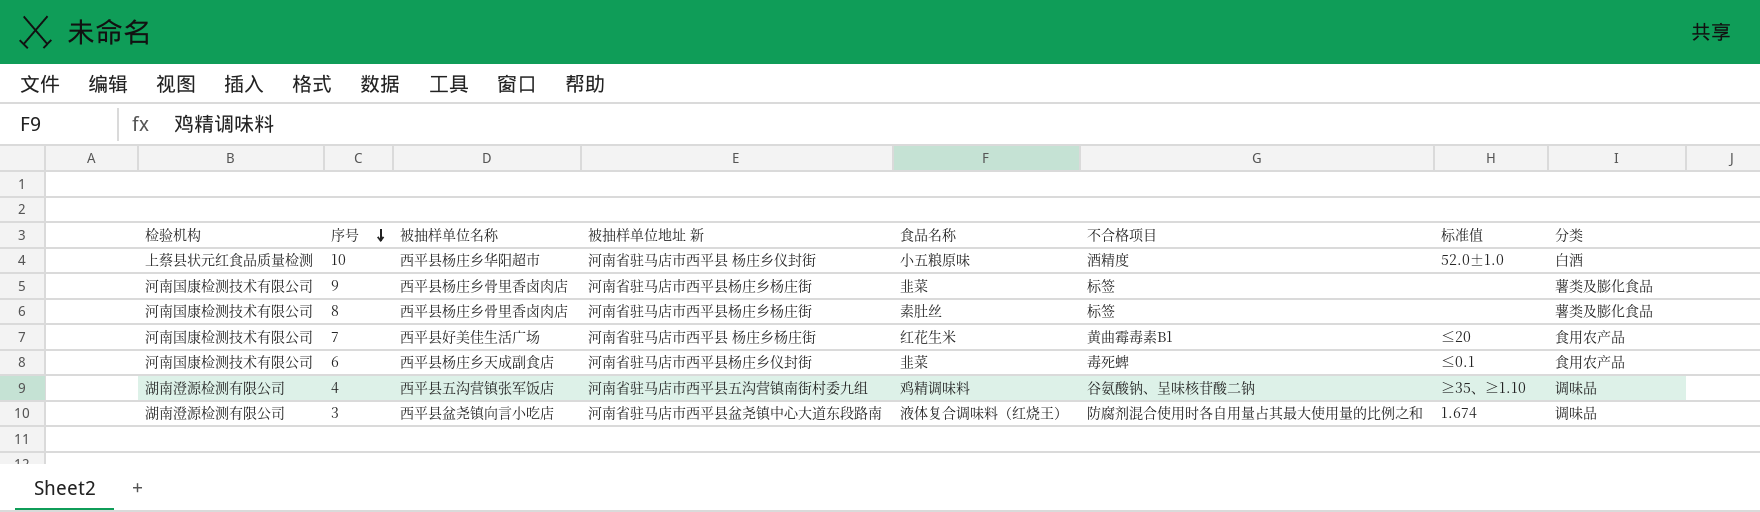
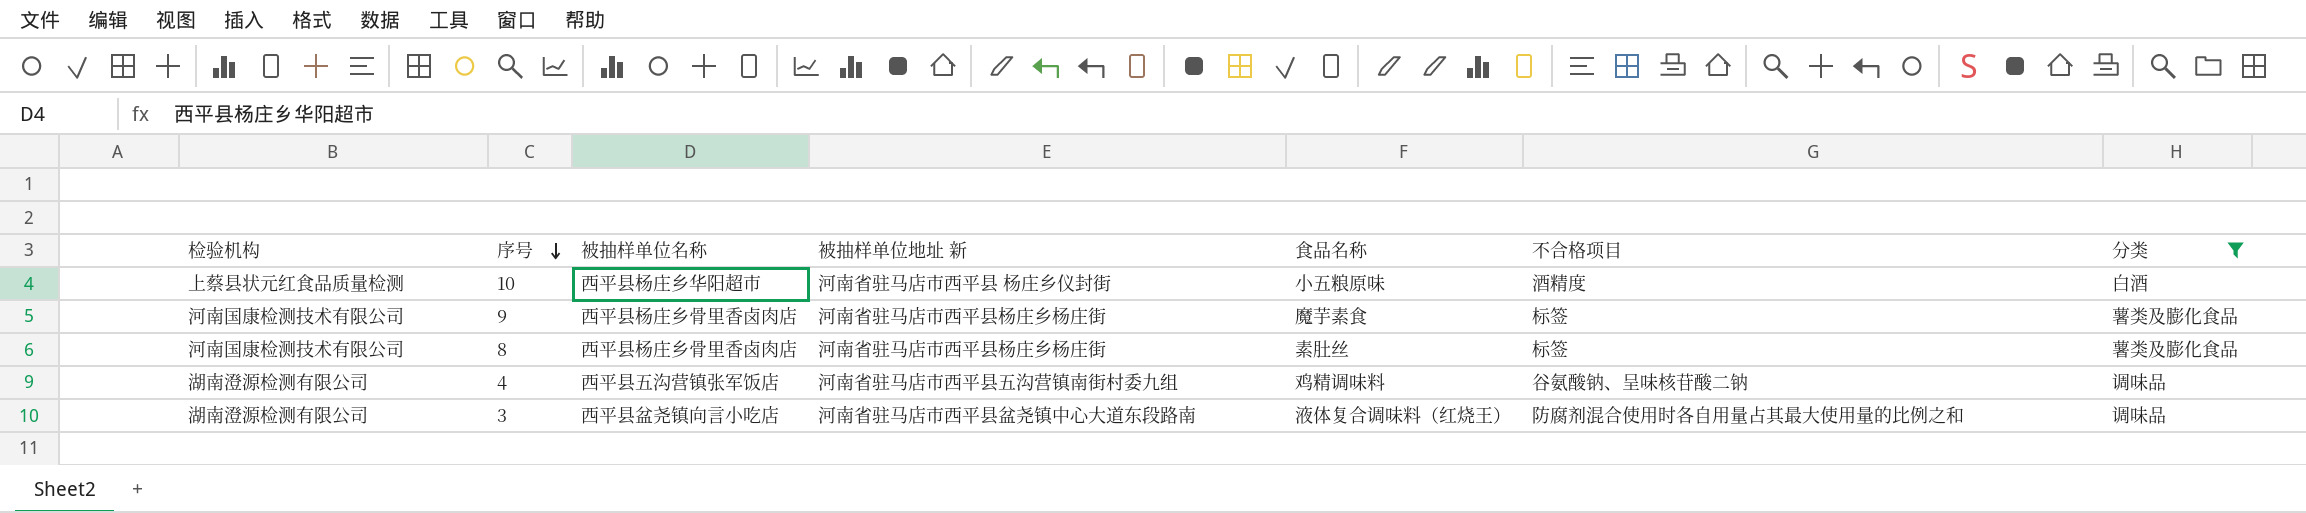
filter: none -> 分类 != 食用农产品
column 标准值 | position: 7 -> none
9 | 食品名称: 韭菜 -> 魔芋素食

